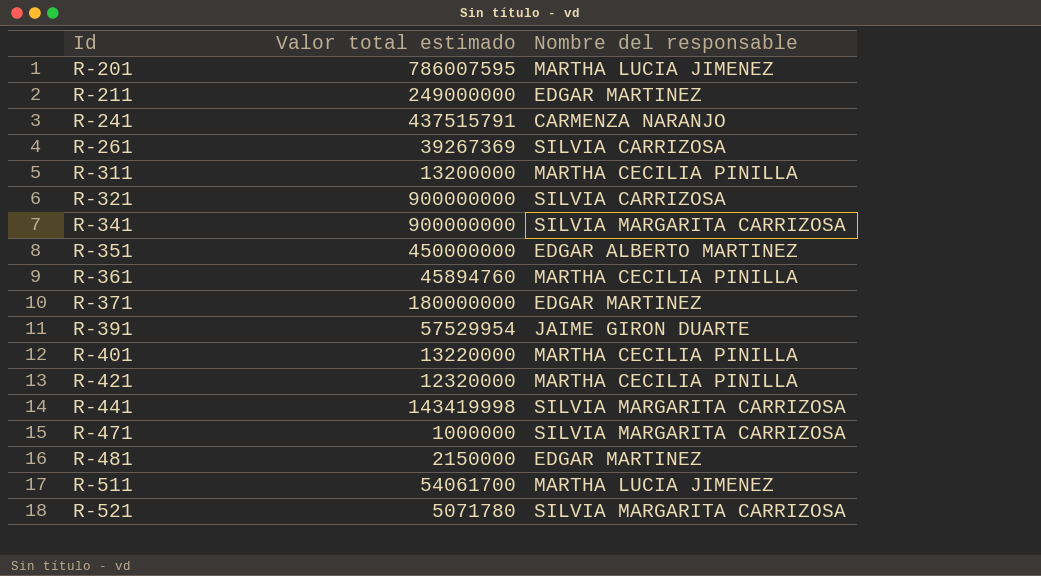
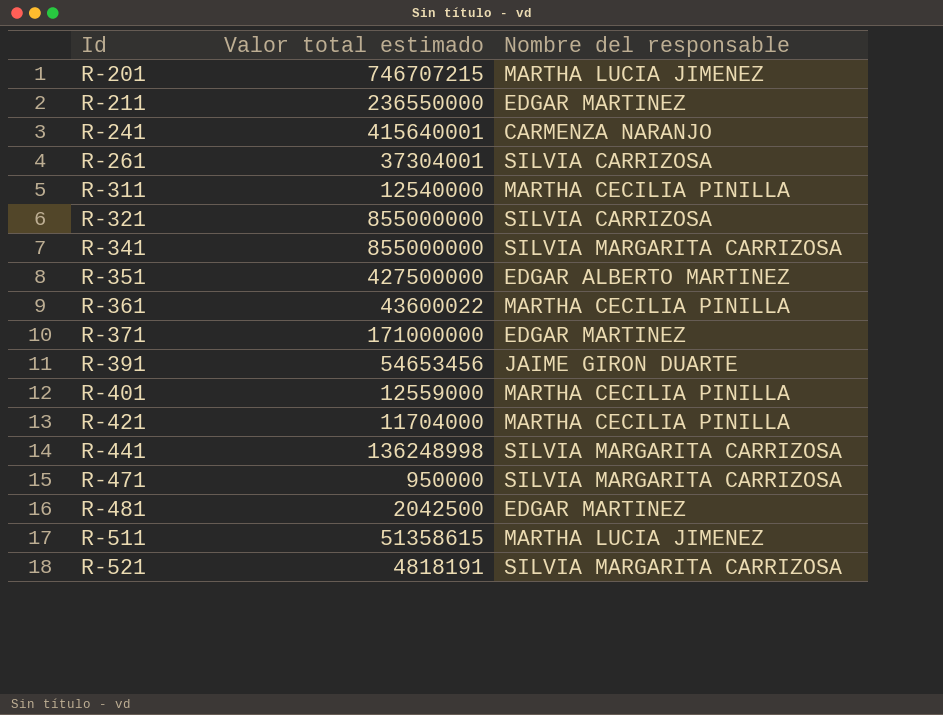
R-201 | Valor total estimado: 786007595 -> 746707215
R-211 | Valor total estimado: 249000000 -> 236550000
R-241 | Valor total estimado: 437515791 -> 415640001
R-261 | Valor total estimado: 39267369 -> 37304001
R-311 | Valor total estimado: 13200000 -> 12540000
R-321 | Valor total estimado: 900000000 -> 855000000
R-341 | Valor total estimado: 900000000 -> 855000000
R-351 | Valor total estimado: 450000000 -> 427500000
R-361 | Valor total estimado: 45894760 -> 43600022
R-371 | Valor total estimado: 180000000 -> 171000000
R-391 | Valor total estimado: 57529954 -> 54653456
R-401 | Valor total estimado: 13220000 -> 12559000
R-421 | Valor total estimado: 12320000 -> 11704000
R-441 | Valor total estimado: 143419998 -> 136248998
R-471 | Valor total estimado: 1000000 -> 950000
R-481 | Valor total estimado: 2150000 -> 2042500
R-511 | Valor total estimado: 54061700 -> 51358615
R-521 | Valor total estimado: 5071780 -> 4818191

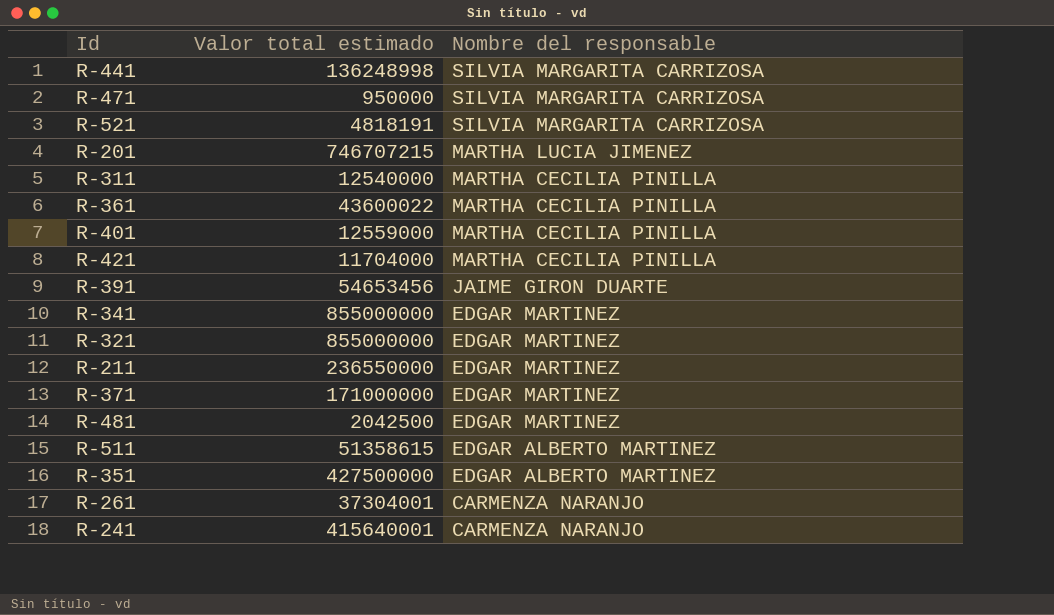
row order: Id ascending -> Nombre del responsable descending
R-341 | Nombre del responsable: SILVIA MARGARITA CARRIZOSA -> EDGAR MARTINEZ
R-321 | Nombre del responsable: SILVIA CARRIZOSA -> EDGAR MARTINEZ
R-511 | Nombre del responsable: MARTHA LUCIA JIMENEZ -> EDGAR ALBERTO MARTINEZ
R-261 | Nombre del responsable: SILVIA CARRIZOSA -> CARMENZA NARANJO

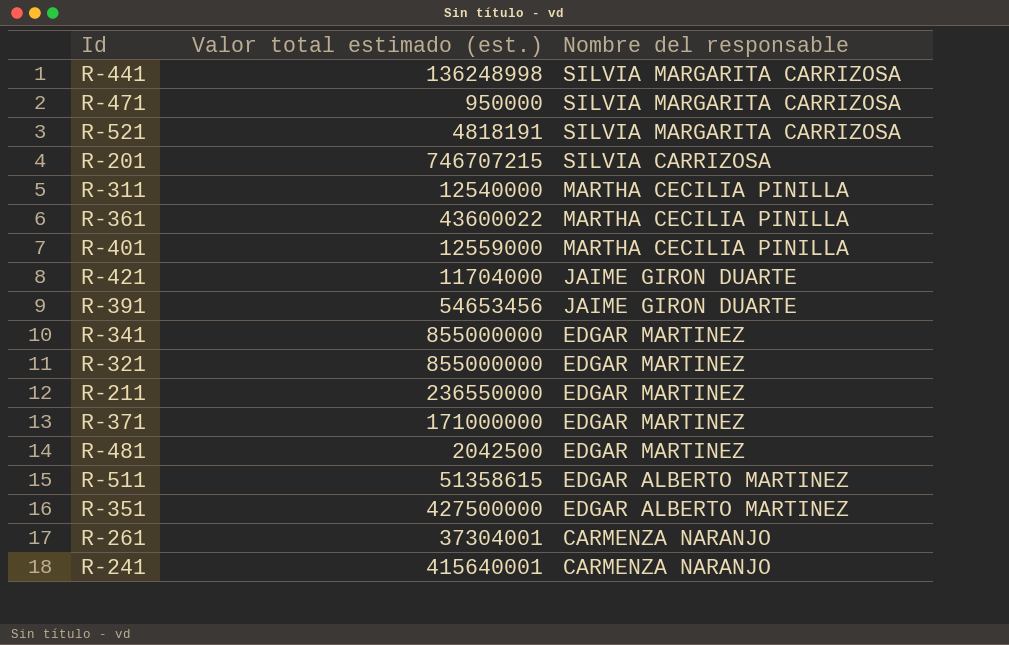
column name: Valor total estimado -> Valor total estimado (est.)
R-201 | Nombre del responsable: MARTHA LUCIA JIMENEZ -> SILVIA CARRIZOSA
R-421 | Nombre del responsable: MARTHA CECILIA PINILLA -> JAIME GIRON DUARTE

